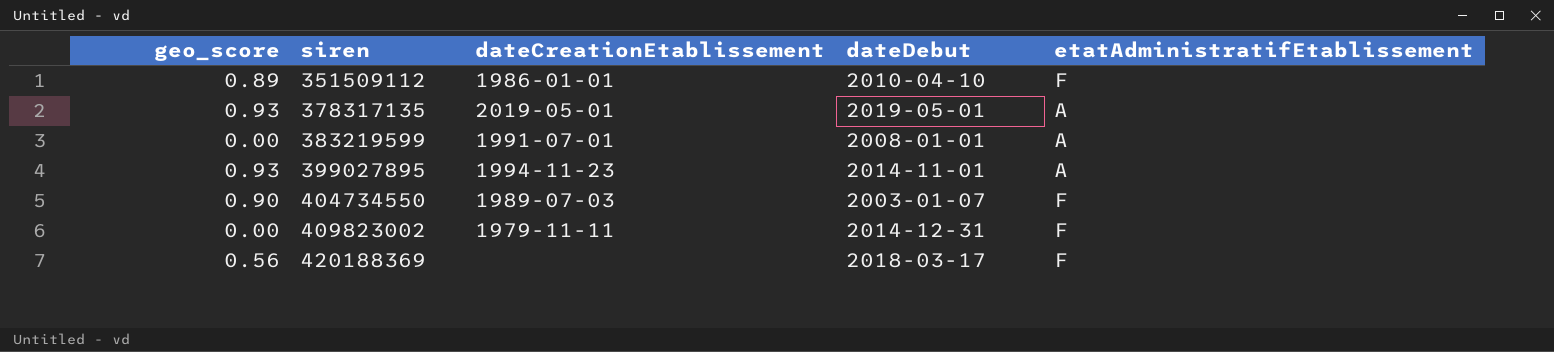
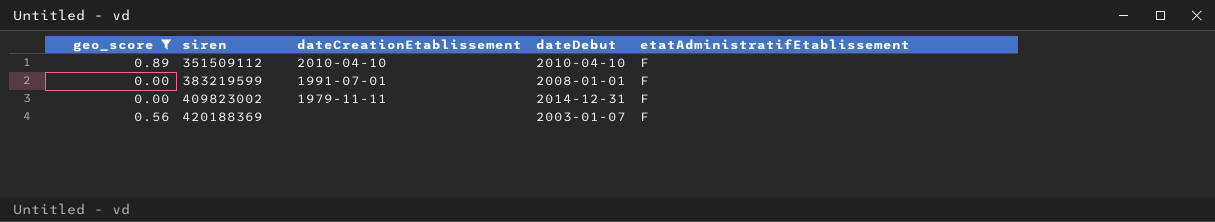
filter: none -> geo_score <= 0.89
351509112 | dateCreationEtablissement: 1986-01-01 -> 2010-04-10
383219599 | etatAdministratifEtablissement: A -> F
420188369 | dateDebut: 2018-03-17 -> 2003-01-07

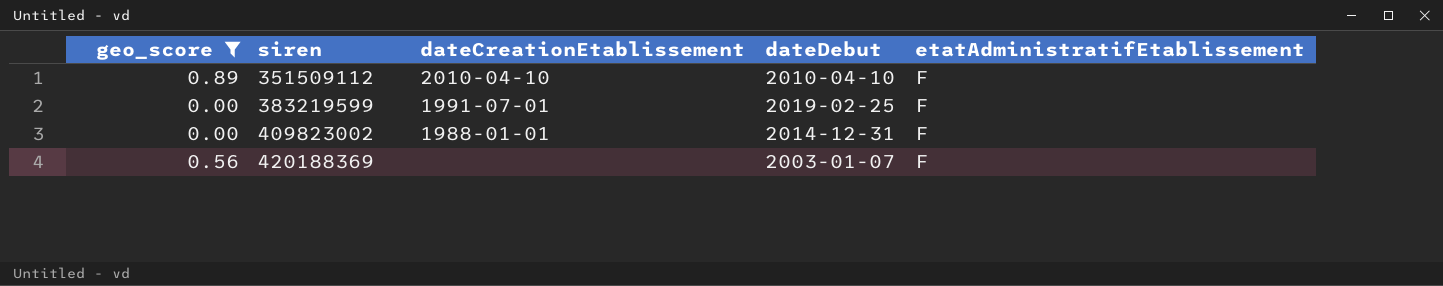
383219599 | dateDebut: 2008-01-01 -> 2019-02-25
409823002 | dateCreationEtablissement: 1979-11-11 -> 1988-01-01

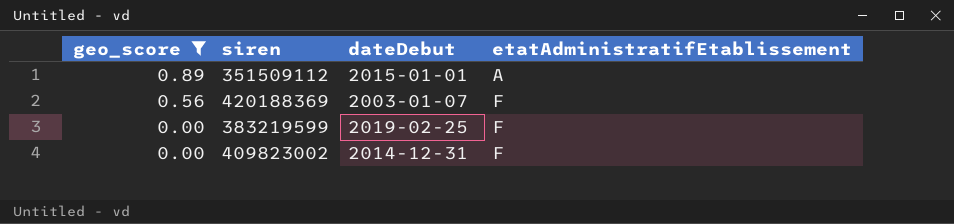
row order: siren ascending -> geo_score descending
column dateCreationEtablissement | position: 3 -> none
351509112 | dateDebut: 2010-04-10 -> 2015-01-01
351509112 | etatAdministratifEtablissement: F -> A

